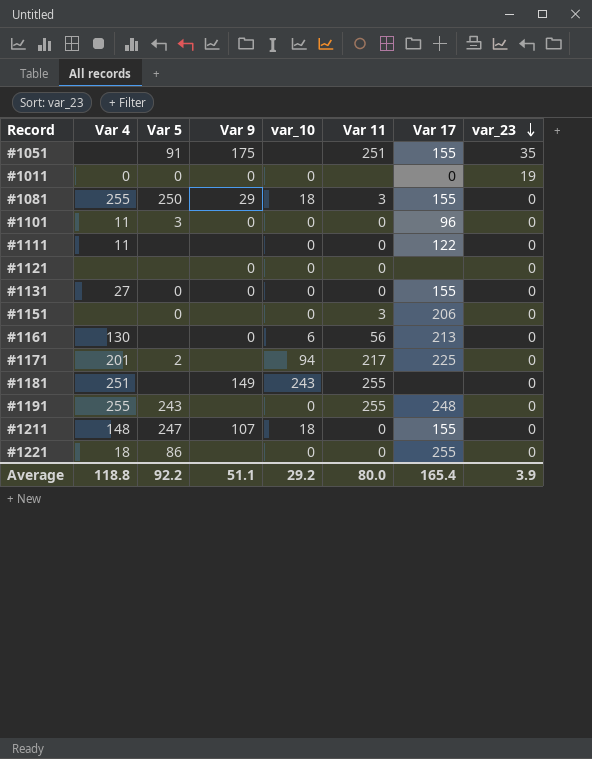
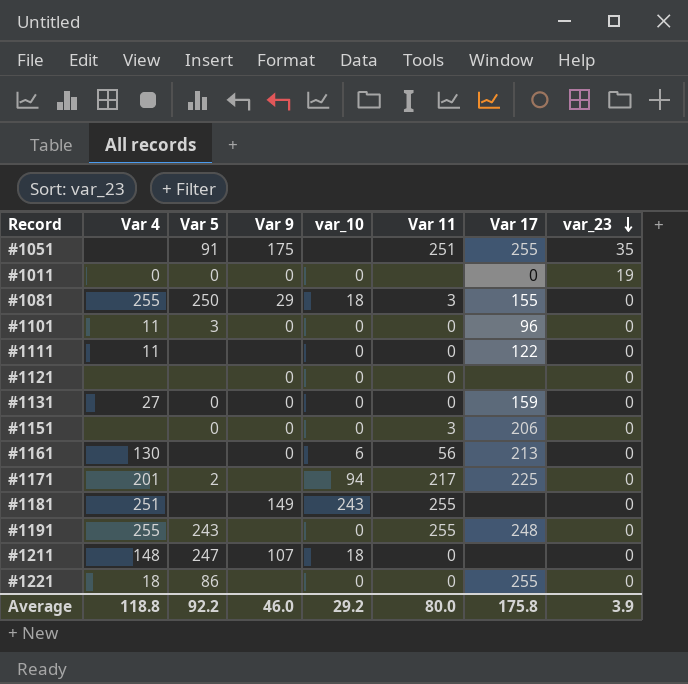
#1051 | Var 17: 155 -> 255
#1131 | Var 17: 155 -> 159
#1151 | Var 9: none -> 0
#1211 | Var 17: 155 -> none
Average | Var 9: 51.1 -> 46.0
Average | Var 17: 165.4 -> 175.8

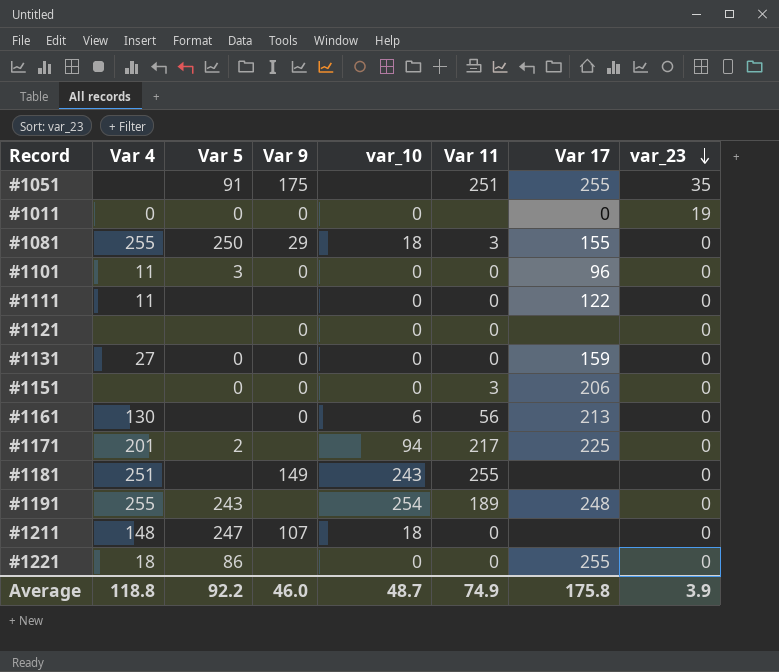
#1191 | var_10: 0 -> 254
#1191 | Var 11: 255 -> 189
Average | var_10: 29.2 -> 48.7
Average | Var 11: 80.0 -> 74.9

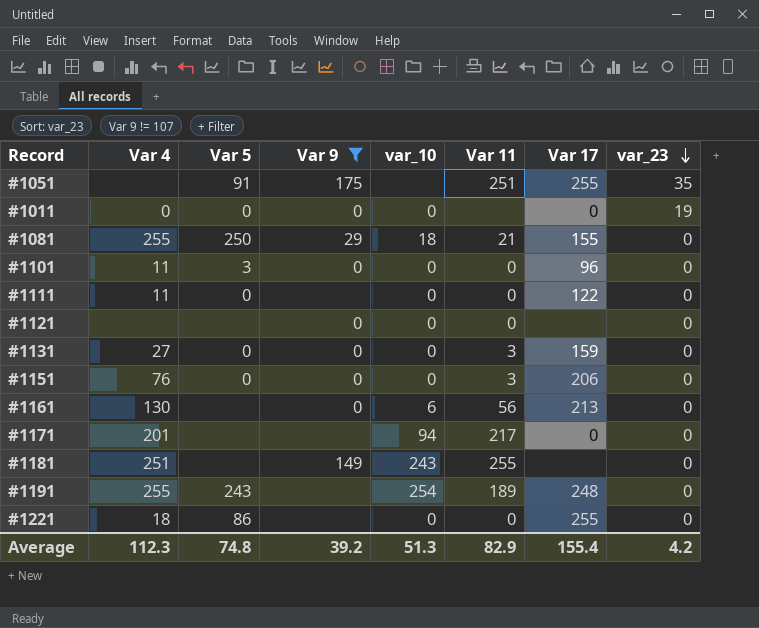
filter: none -> Var 9 != 107
#1081 | Var 11: 3 -> 21
#1111 | Var 5: none -> 0
#1131 | Var 11: 0 -> 3
#1151 | Var 4: none -> 76
#1171 | Var 5: 2 -> none
#1171 | Var 17: 225 -> 0
Average | Var 4: 118.8 -> 112.3
Average | Var 5: 92.2 -> 74.8
Average | Var 9: 46.0 -> 39.2
Average | var_10: 48.7 -> 51.3
Average | Var 11: 74.9 -> 82.9
Average | Var 17: 175.8 -> 155.4
Average | var_23: 3.9 -> 4.2

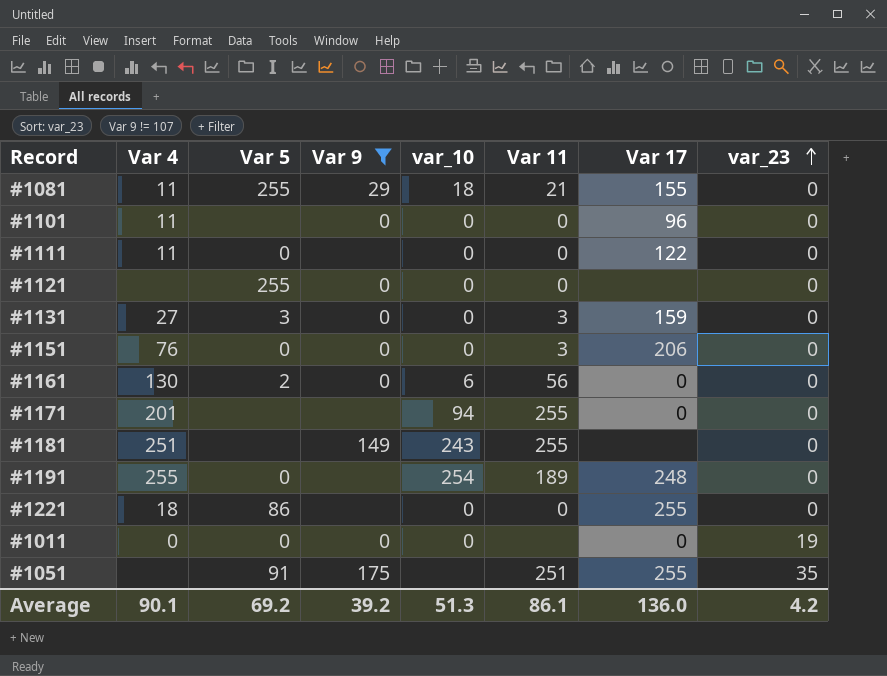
row order: var_23 descending -> var_23 ascending
#1081 | Var 4: 255 -> 11
#1081 | Var 5: 250 -> 255
#1101 | Var 5: 3 -> none
#1121 | Var 5: none -> 255
#1131 | Var 5: 0 -> 3
#1161 | Var 5: none -> 2
#1161 | Var 17: 213 -> 0
#1171 | Var 11: 217 -> 255
#1191 | Var 5: 243 -> 0
Average | Var 4: 112.3 -> 90.1
Average | Var 5: 74.8 -> 69.2
Average | Var 11: 82.9 -> 86.1
Average | Var 17: 155.4 -> 136.0

